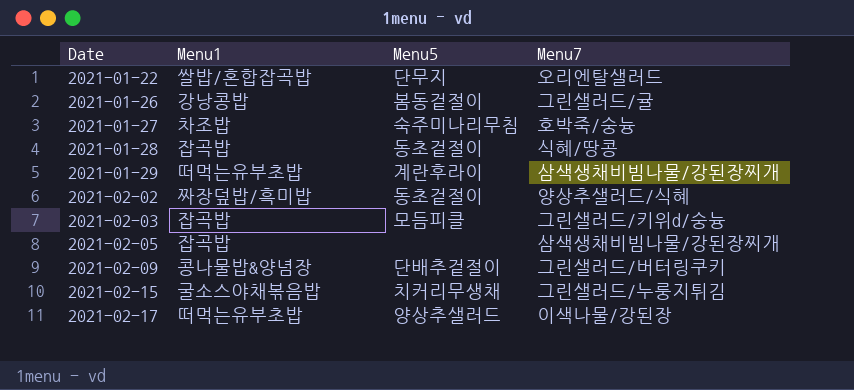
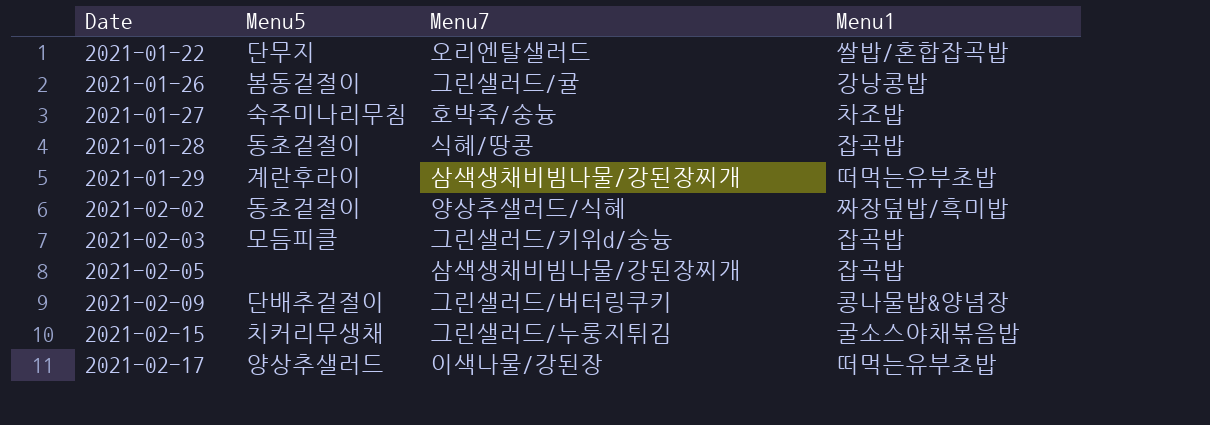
column Menu1 | position: 2 -> 4

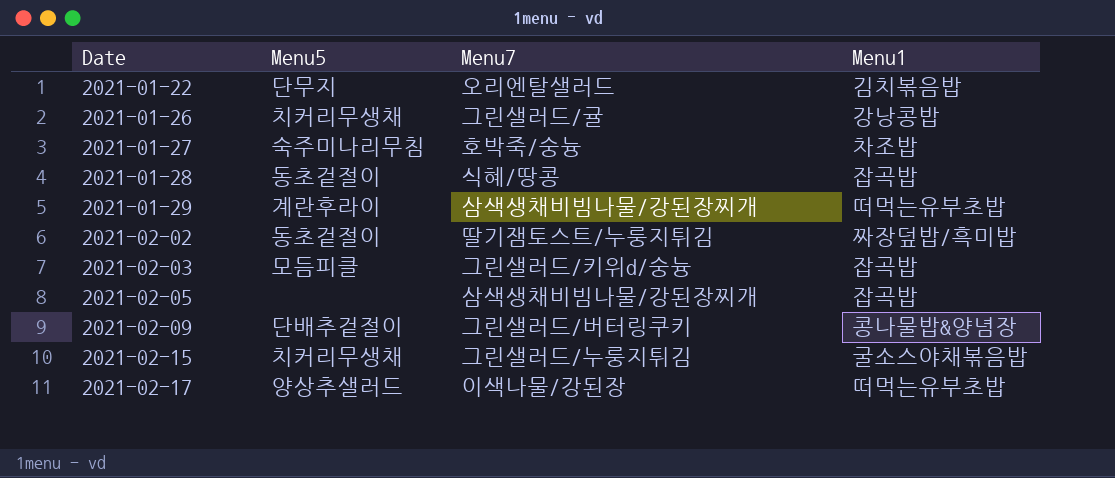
2021-01-22 | Menu1: 쌀밥/혼합잡곡밥 -> 김치볶음밥
2021-01-26 | Menu5: 봄동겉절이 -> 치커리무생채
2021-02-02 | Menu7: 양상추샐러드/식혜 -> 딸기잼토스트/누룽지튀김

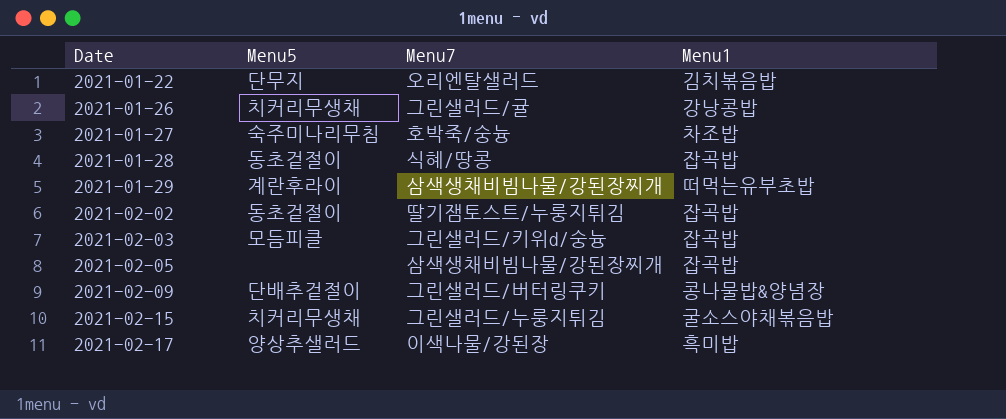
2021-02-02 | Menu1: 짜장덮밥/흑미밥 -> 잡곡밥
2021-02-17 | Menu1: 떠먹는유부초밥 -> 흑미밥

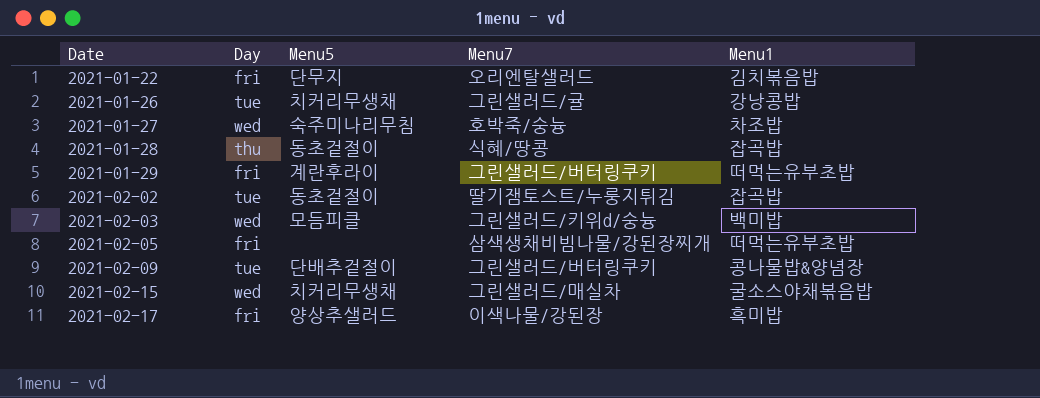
column Day | position: none -> 2
2021-01-29 | Menu7: 삼색생채비빔나물/강된장찌개 -> 그린샐러드/버터링쿠키
2021-02-03 | Menu1: 잡곡밥 -> 백미밥
2021-02-05 | Menu1: 잡곡밥 -> 떠먹는유부초밥
2021-02-15 | Menu7: 그린샐러드/누룽지튀김 -> 그린샐러드/매실차

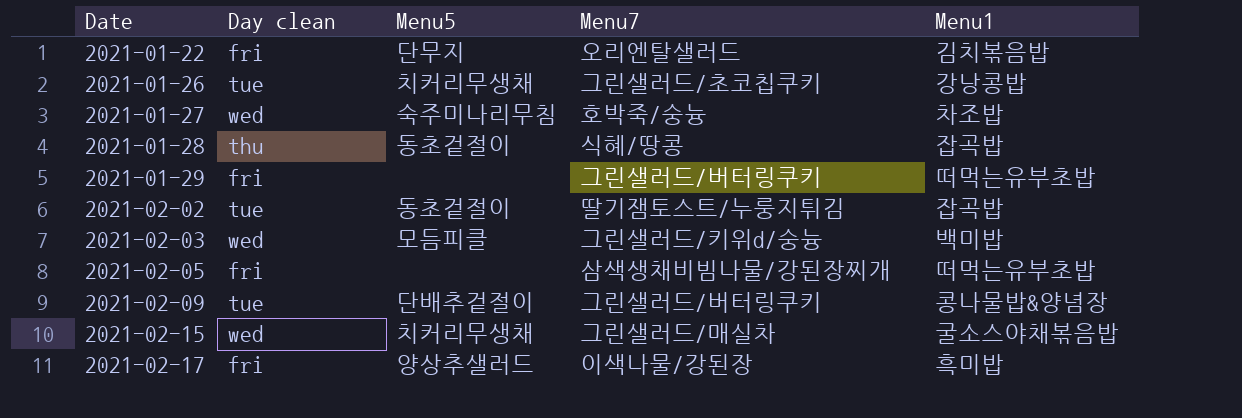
column name: Day -> Day clean
2021-01-26 | Menu7: 그린샐러드/귤 -> 그린샐러드/초코칩쿠키
2021-01-29 | Menu5: 계란후라이 -> none

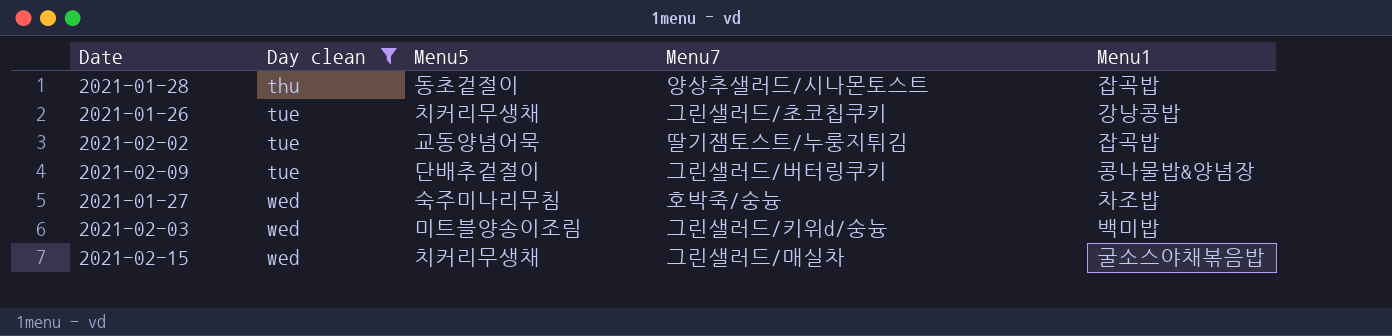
filter: none -> Day clean != fri
row order: Date ascending -> Day clean ascending
2021-01-28 | Menu7: 식혜/땅콩 -> 양상추샐러드/시나몬토스트
2021-02-02 | Menu5: 동초겉절이 -> 교동양념어묵
2021-02-03 | Menu5: 모듬피클 -> 미트블양송이조림

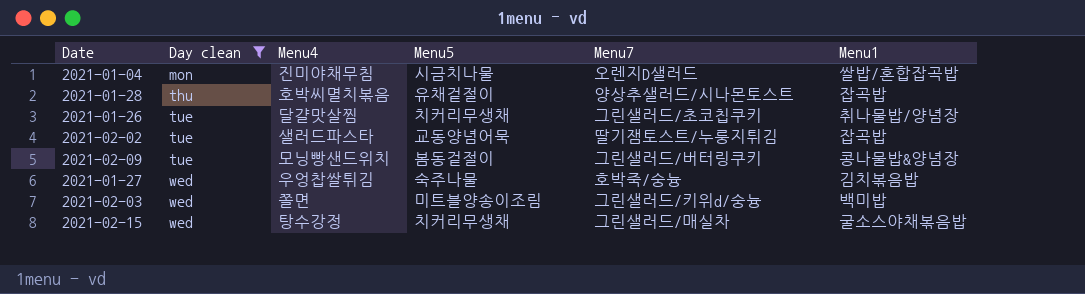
column Menu4 | position: none -> 3
row 2021-01-04: none -> mon | 진미야채무침 | 시금치나물 | 오렌지D샐러드 | 쌀밥/혼합잡곡밥
2021-01-28 | Menu5: 동초겉절이 -> 유채겉절이
2021-01-26 | Menu1: 강낭콩밥 -> 취나물밥/양념장
2021-02-09 | Menu5: 단배추겉절이 -> 봄동겉절이
2021-01-27 | Menu5: 숙주미나리무침 -> 숙주나물
2021-01-27 | Menu1: 차조밥 -> 김치볶음밥

